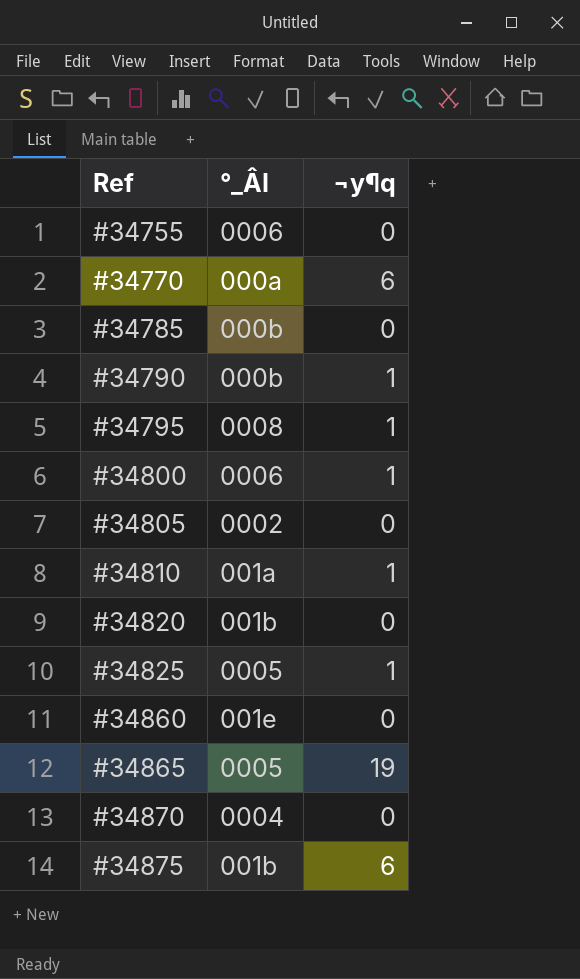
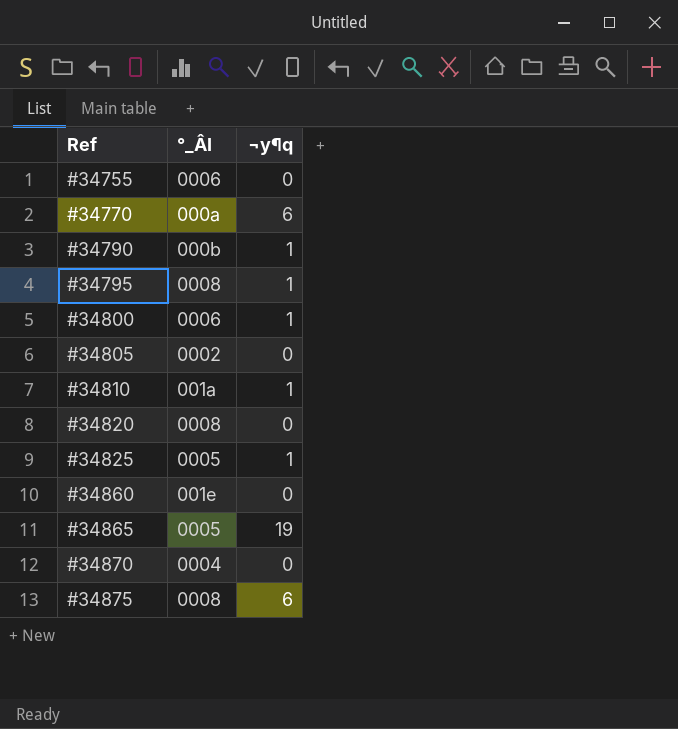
row #34785: 000b | 0 -> none
#34820 | °_ÂI: 001b -> 0008
#34875 | °_ÂI: 001b -> 0008

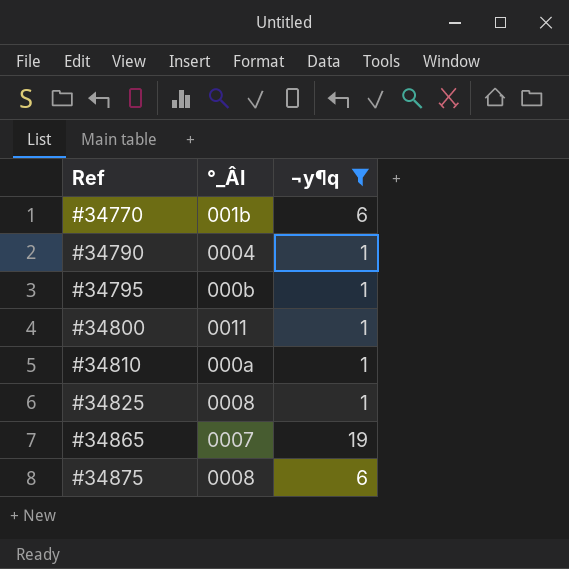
filter: none -> ¬y¶q != 0
#34770 | °_ÂI: 000a -> 001b
#34790 | °_ÂI: 000b -> 0004
#34795 | °_ÂI: 0008 -> 000b
#34800 | °_ÂI: 0006 -> 0011
#34810 | °_ÂI: 001a -> 000a
#34825 | °_ÂI: 0005 -> 0008
#34865 | °_ÂI: 0005 -> 0007

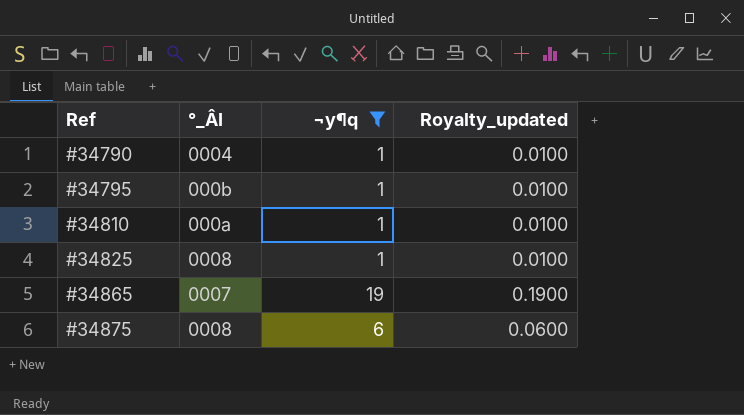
column Royalty_updated | formula: none -> [¬y¶q] * 0.01
row #34770: 001b | 6 -> none
row #34800: 0011 | 1 -> none

